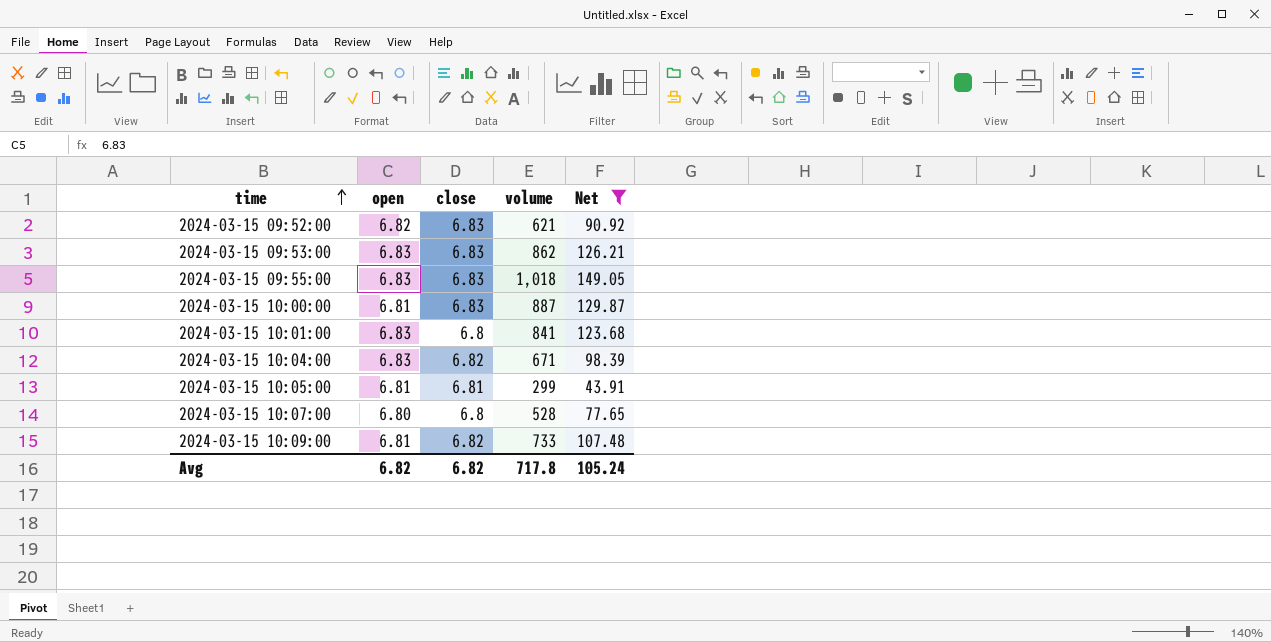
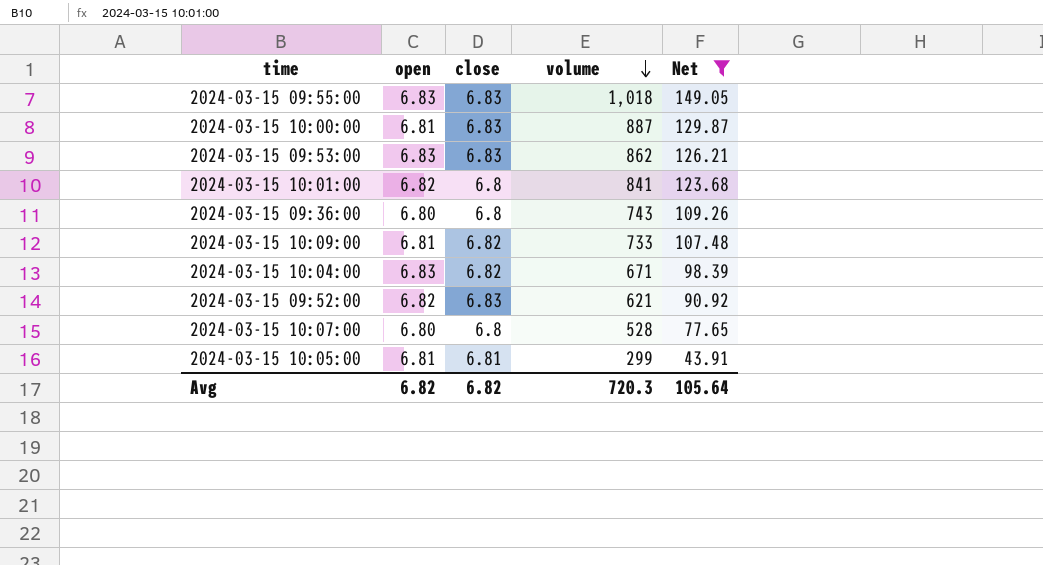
row order: time ascending -> volume descending
2024-03-15 10:01:00 | open: 6.83 -> 6.82
row 2024-03-15 09:36:00: none -> 6.80 | 6.8 | 743 | 109.26
Avg | volume: 717.8 -> 720.3
Avg | Net: 105.24 -> 105.64

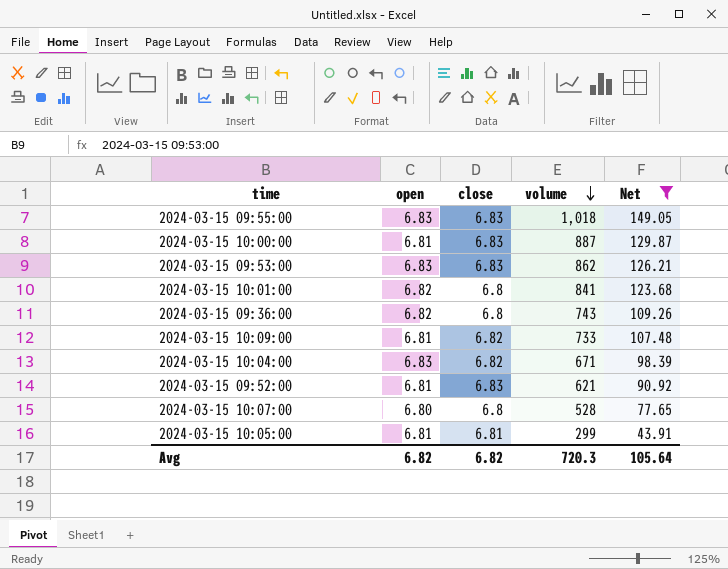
2024-03-15 09:36:00 | open: 6.80 -> 6.82
2024-03-15 09:52:00 | open: 6.82 -> 6.81

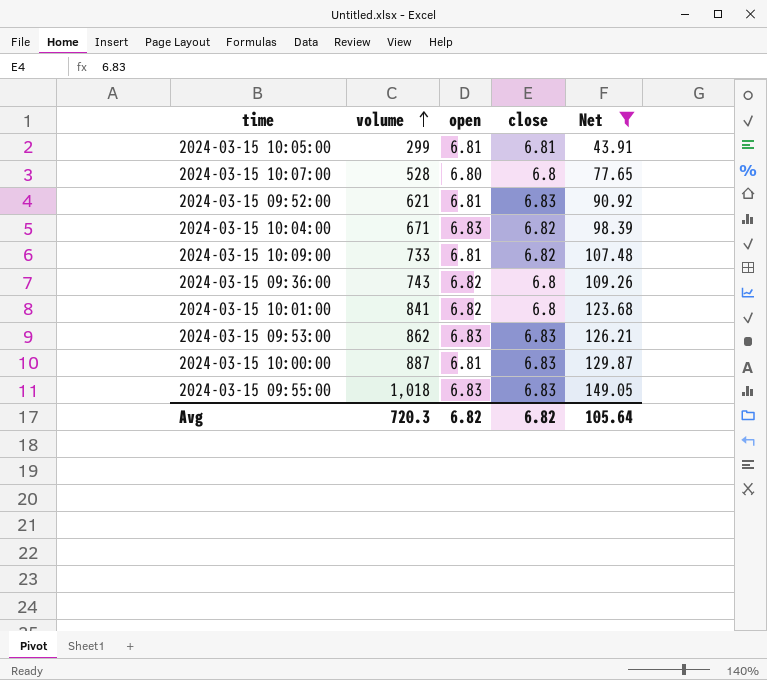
row order: volume descending -> volume ascending
column volume | position: 4 -> 2

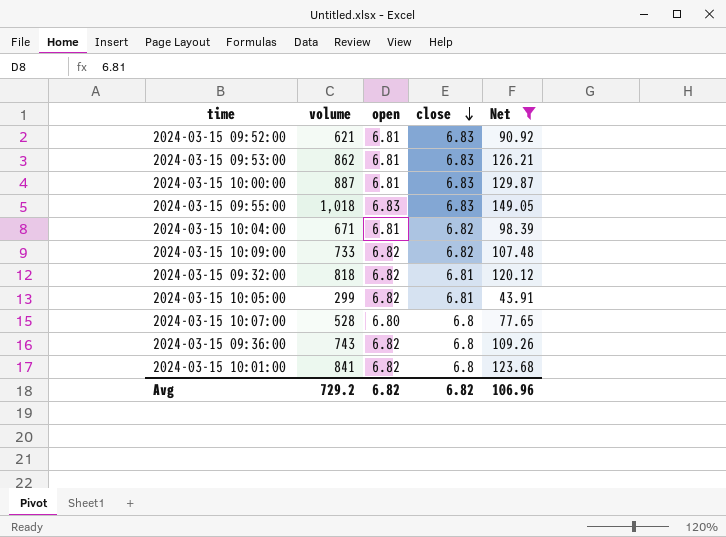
row order: volume ascending -> close descending
2024-03-15 09:53:00 | open: 6.83 -> 6.81
2024-03-15 10:04:00 | open: 6.83 -> 6.81
2024-03-15 10:09:00 | open: 6.81 -> 6.82
row 2024-03-15 09:32:00: none -> 818 | 6.82 | 6.81 | 120.12
2024-03-15 10:05:00 | open: 6.81 -> 6.82
Avg | volume: 720.3 -> 729.2
Avg | Net: 105.64 -> 106.96

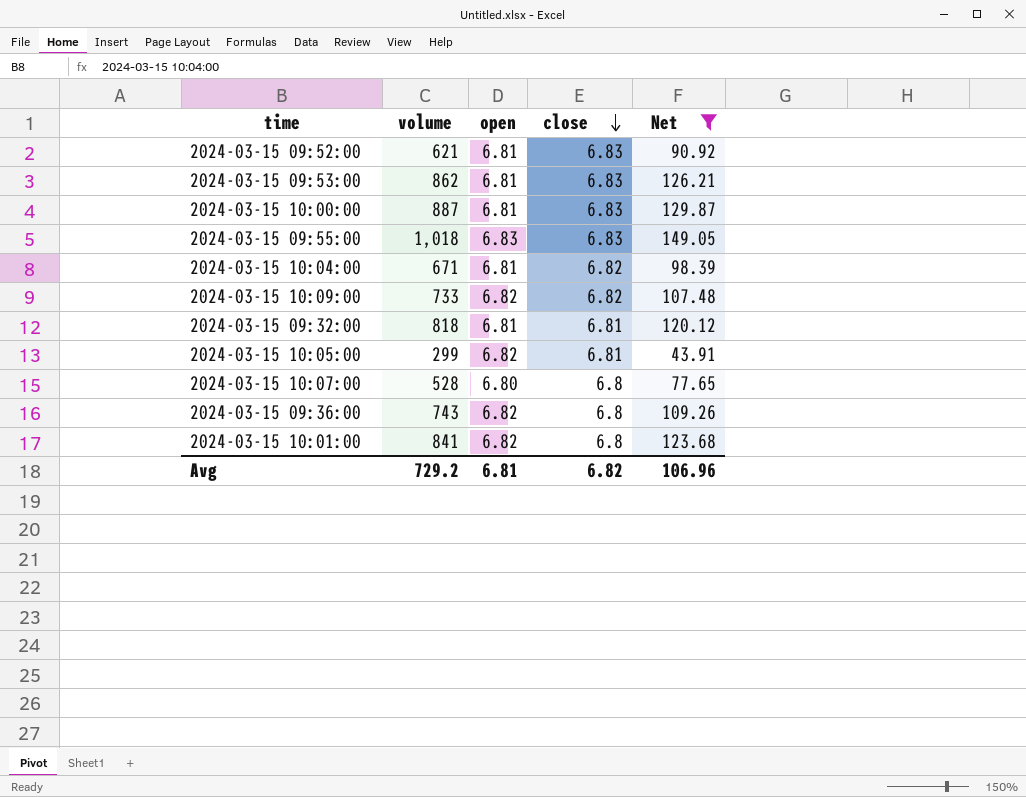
2024-03-15 09:32:00 | open: 6.82 -> 6.81
Avg | open: 6.82 -> 6.81

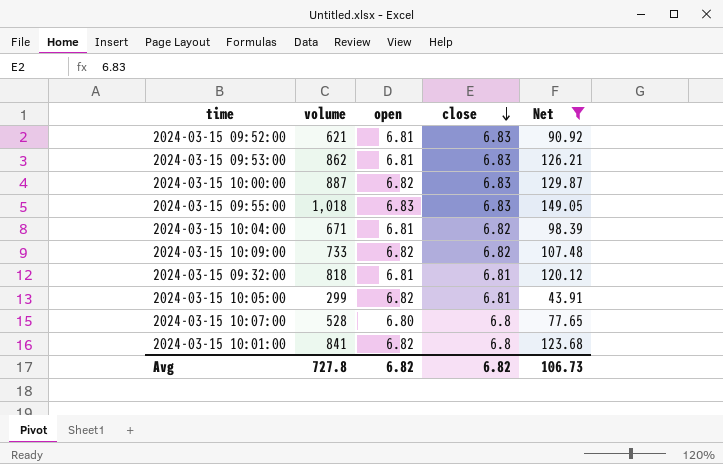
row 2024-03-15 09:36:00: 743 | 6.82 | 6.8 | 109.26 -> none
2024-03-15 10:00:00 | open: 6.81 -> 6.82
Avg | volume: 729.2 -> 727.8
Avg | open: 6.81 -> 6.82
Avg | Net: 106.96 -> 106.73

